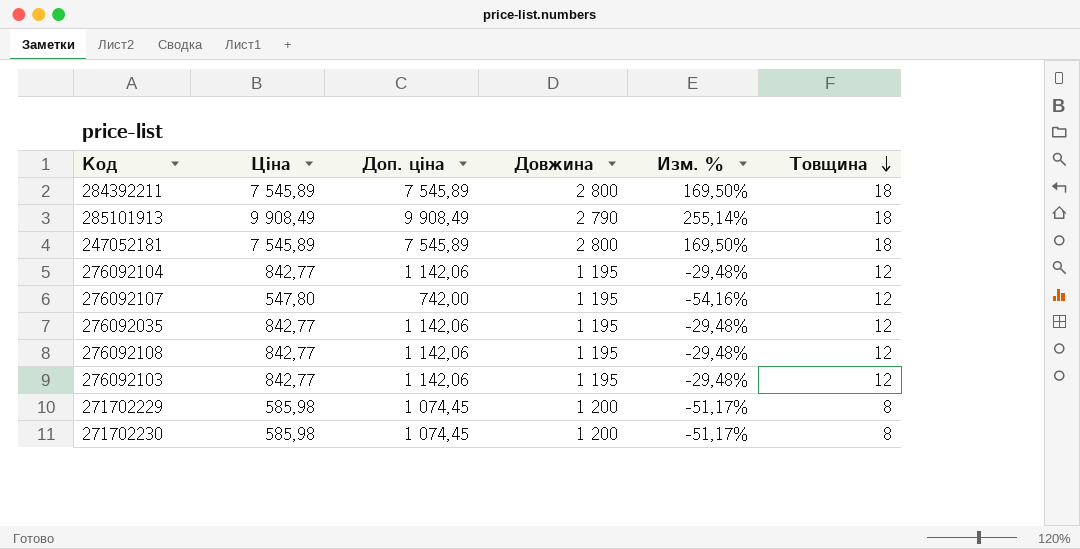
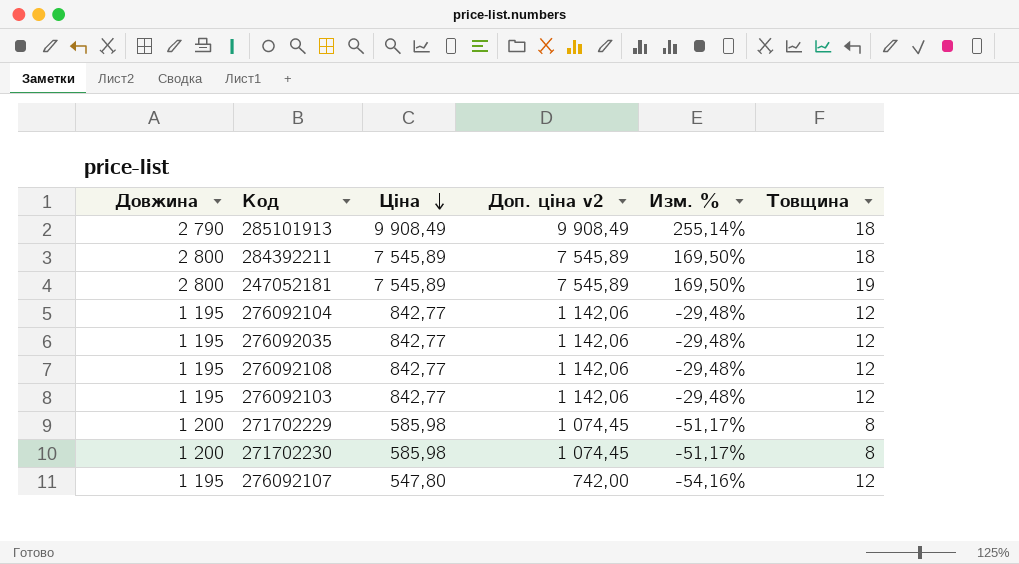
row order: Товщина descending -> Ціна descending
column Довжина | position: 4 -> 1
column name: Доп. ціна -> Доп. ціна v2
247052181 | Товщина: 18 -> 19

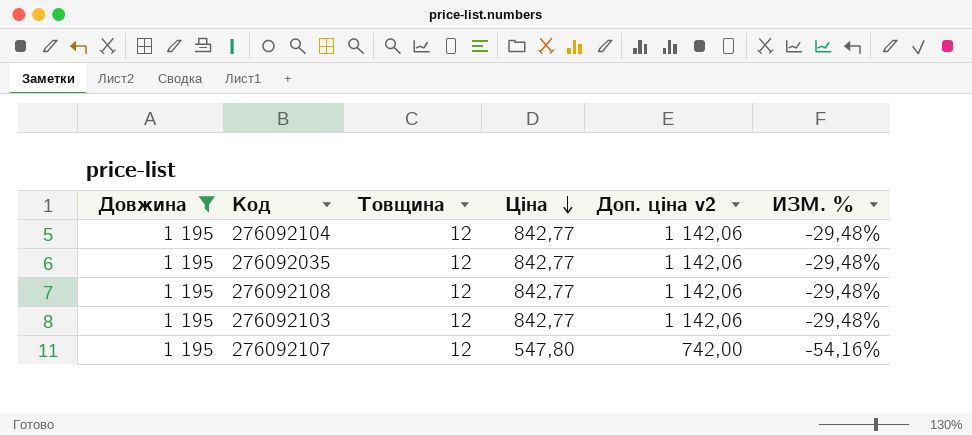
filter: none -> Довжина = 1 195
column Товщина | position: 6 -> 3
column name: Изм. % -> ИЗМ. %

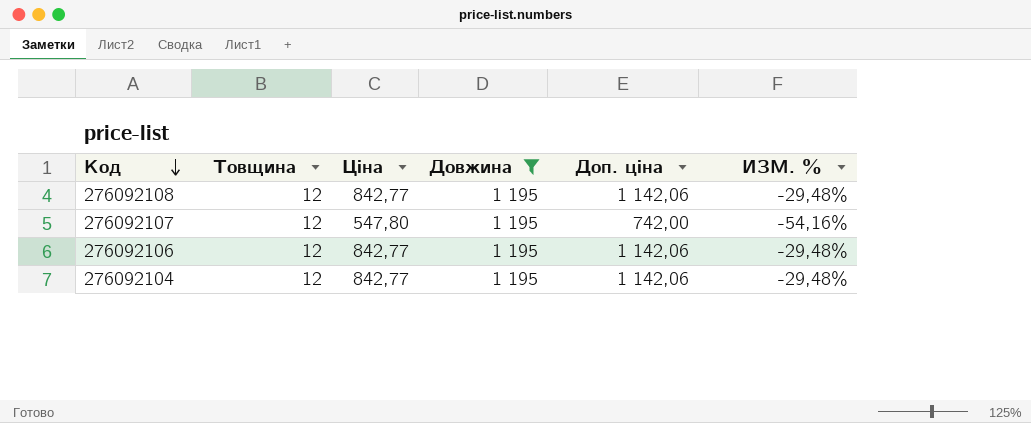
row order: Ціна descending -> Код descending
column Довжина | position: 1 -> 4
column name: Доп. ціна v2 -> Доп. ціна
row 276092035: 1 195 | 12 | 842,77 | 1 142,06 | -29,48% -> none
row 276092103: 1 195 | 12 | 842,77 | 1 142,06 | -29,48% -> none
row 276092106: none -> 12 | 842,77 | 1 195 | 1 142,06 | -29,48%

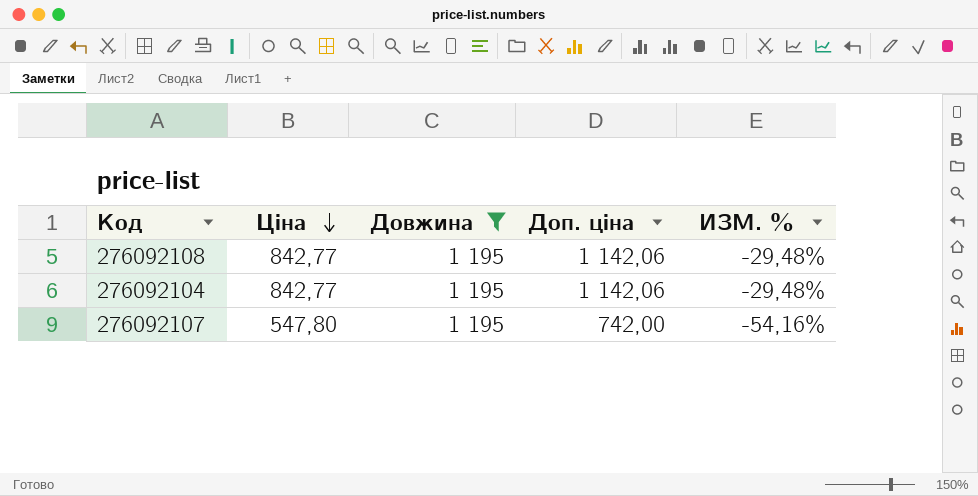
row order: Код descending -> Ціна descending
column Товщина | position: 2 -> none
row 276092106: 12 | 842,77 | 1 195 | 1 142,06 | -29,48% -> none

